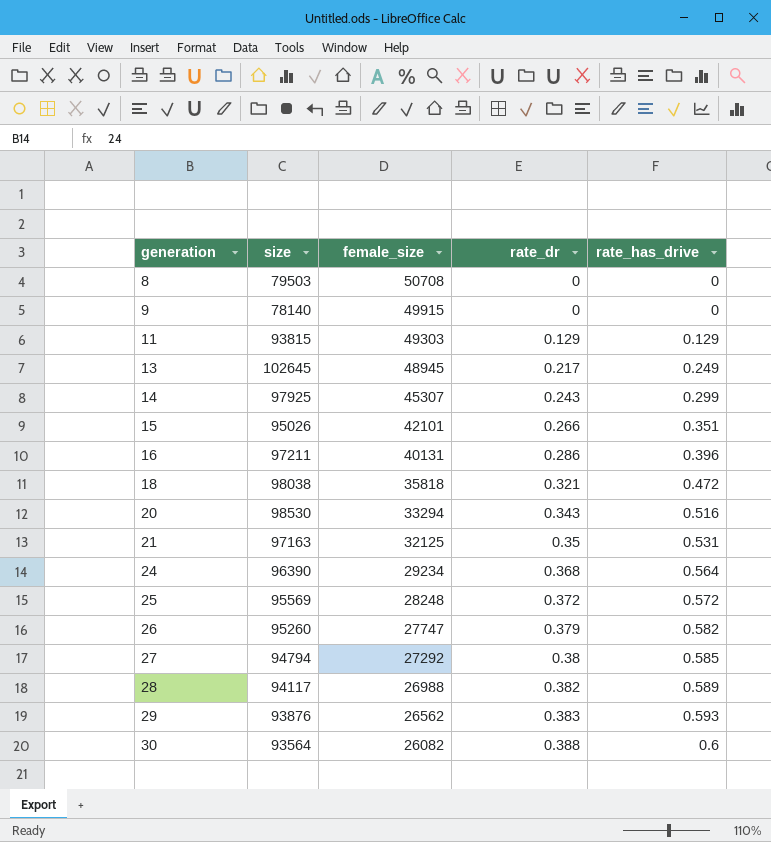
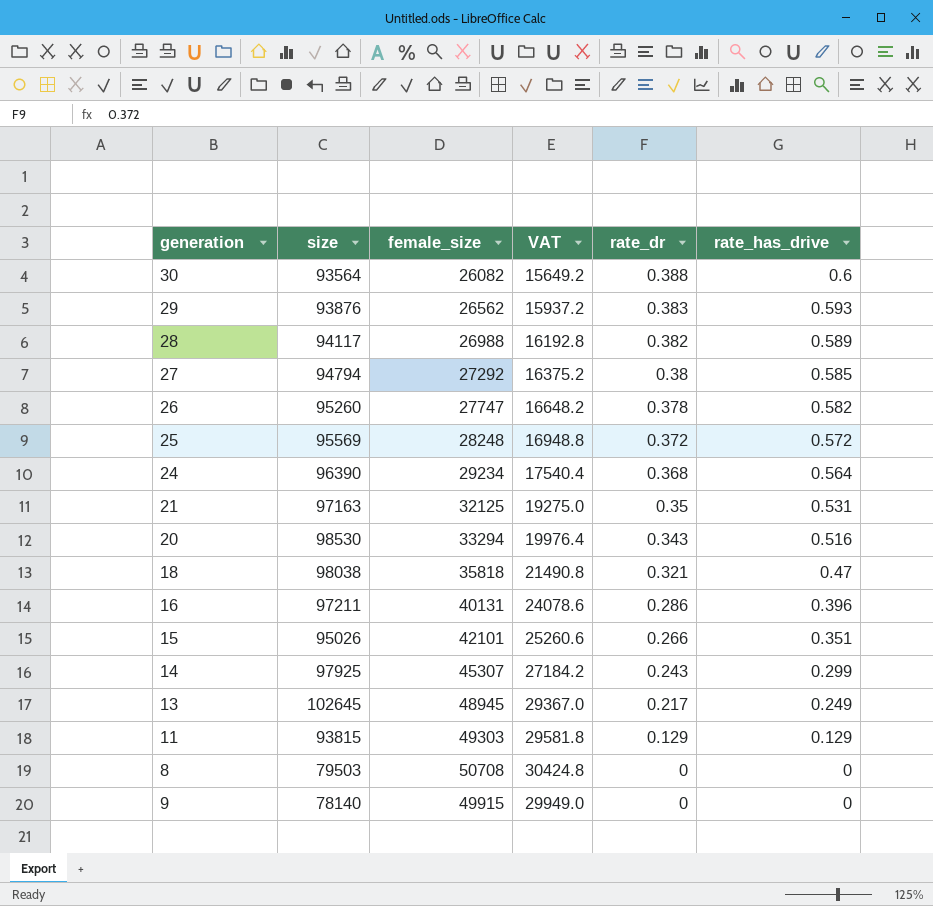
row order: generation ascending -> rate_dr descending
column VAT | formula: none -> [female_size] * 0.6
26 | rate_dr: 0.379 -> 0.378
18 | rate_has_drive: 0.472 -> 0.47

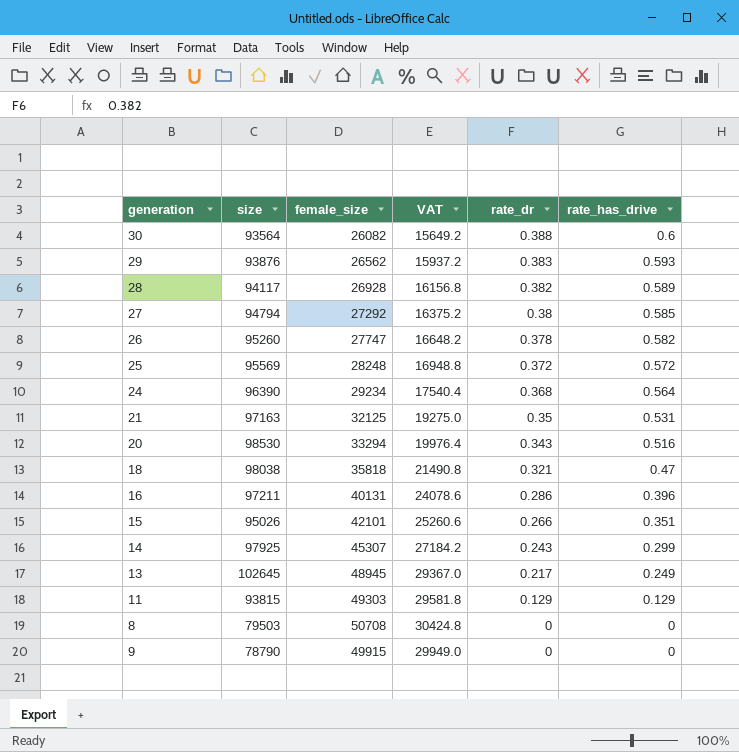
28 | female_size: 26988 -> 26928
28 | VAT: 16192.8 -> 16156.8
9 | size: 78140 -> 78790

